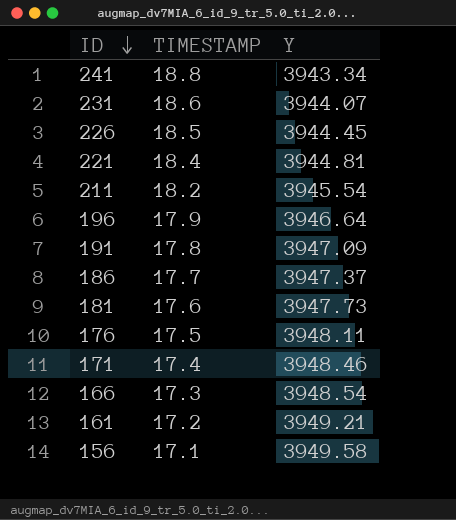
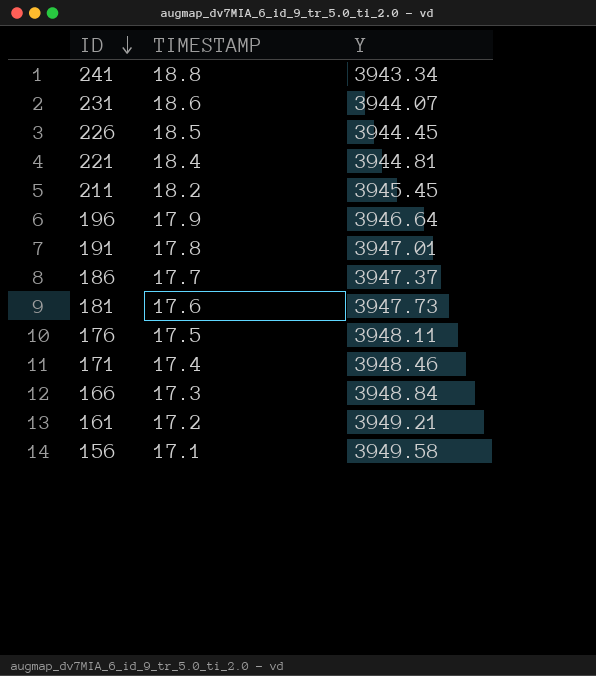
211 | Y: 3945.54 -> 3945.45
191 | Y: 3947.09 -> 3947.01
166 | Y: 3948.54 -> 3948.84

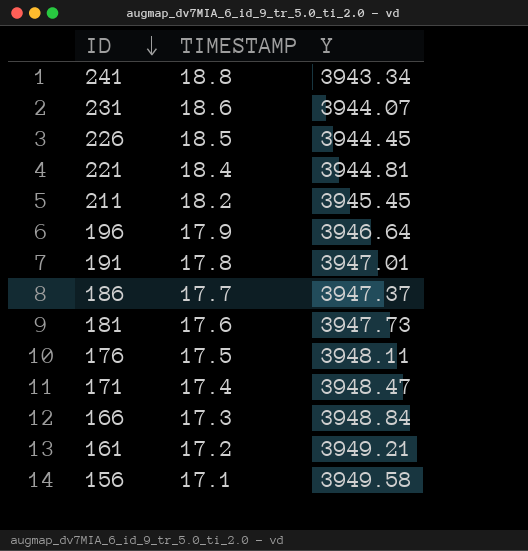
171 | Y: 3948.46 -> 3948.47

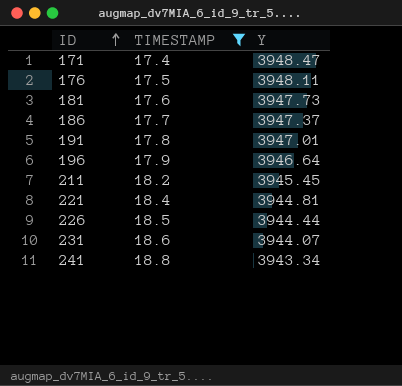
filter: none -> TIMESTAMP >= 17.4
row order: ID descending -> ID ascending
226 | Y: 3944.45 -> 3944.44

